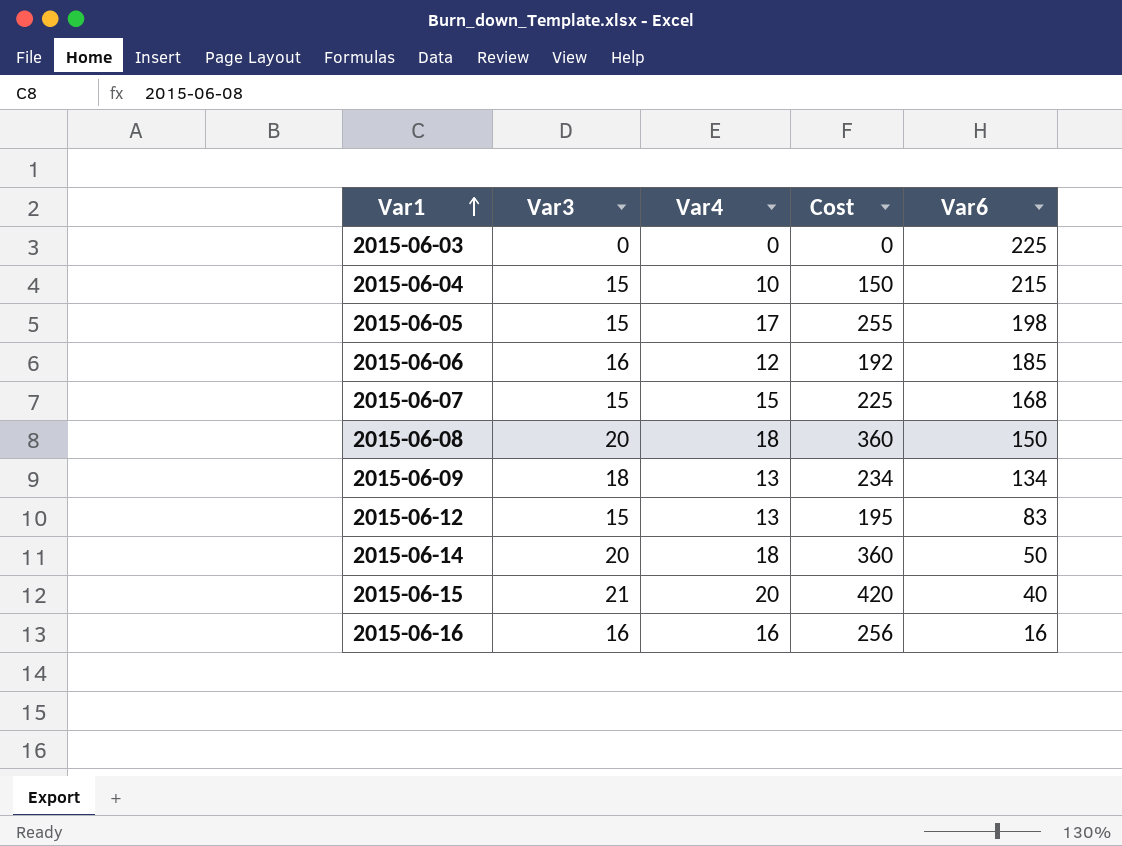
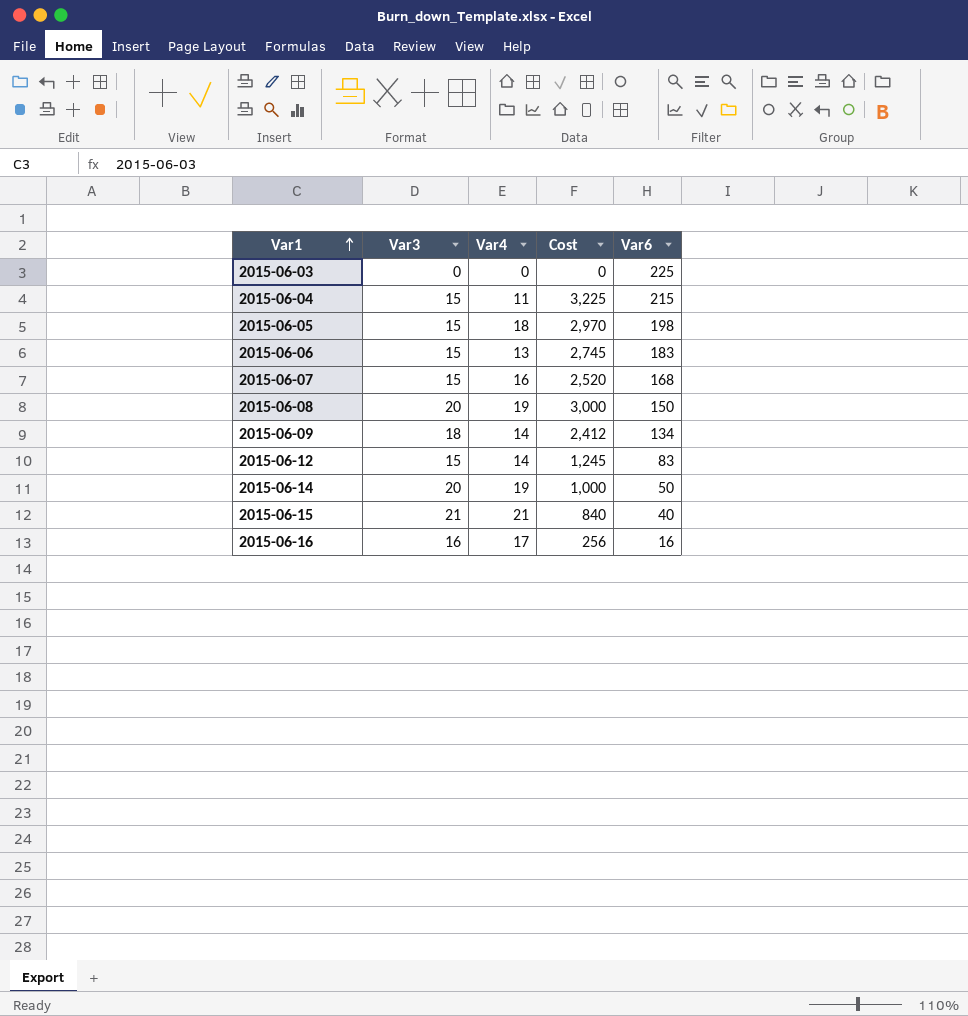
column Cost | formula: [Var3] * [Var4] -> [Var3] * [Var6]
2015-06-04 | Var4: 10 -> 11
2015-06-05 | Var4: 17 -> 18
2015-06-06 | Var3: 16 -> 15
2015-06-06 | Var4: 12 -> 13
2015-06-06 | Var6: 185 -> 183
2015-06-07 | Var4: 15 -> 16
2015-06-08 | Var4: 18 -> 19
2015-06-09 | Var4: 13 -> 14
2015-06-12 | Var4: 13 -> 14
2015-06-14 | Var4: 18 -> 19
2015-06-15 | Var4: 20 -> 21
2015-06-16 | Var4: 16 -> 17

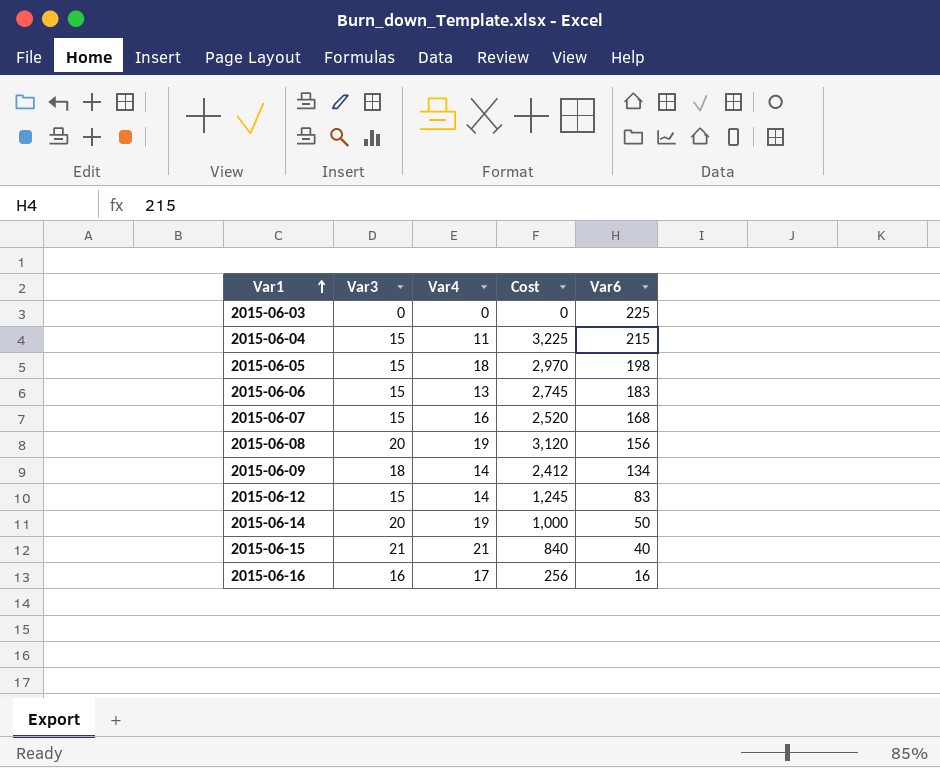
2015-06-08 | Cost: 3,000 -> 3,120
2015-06-08 | Var6: 150 -> 156

